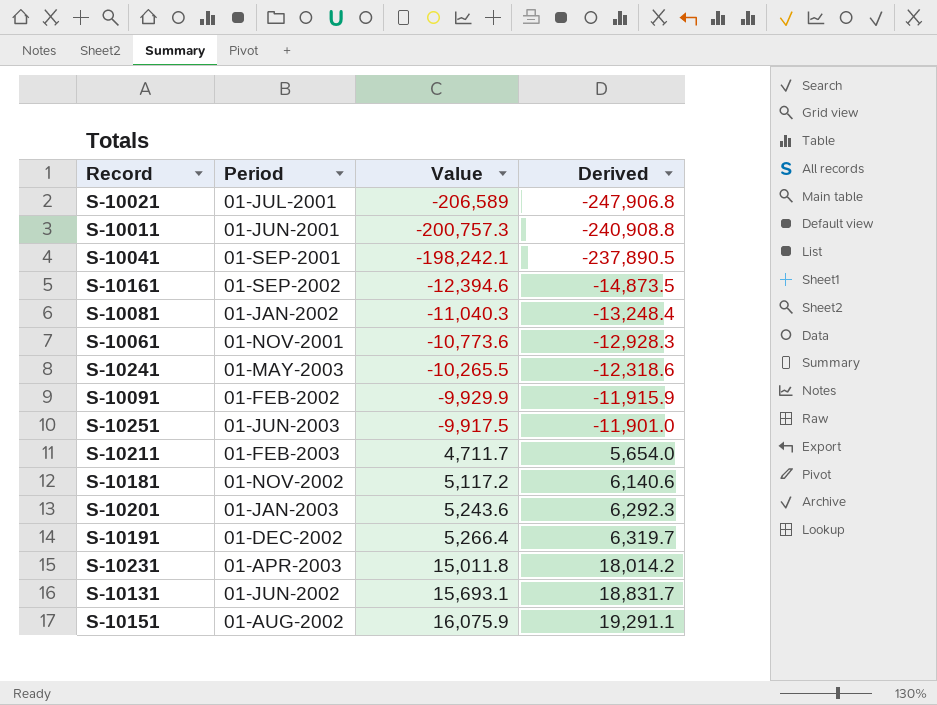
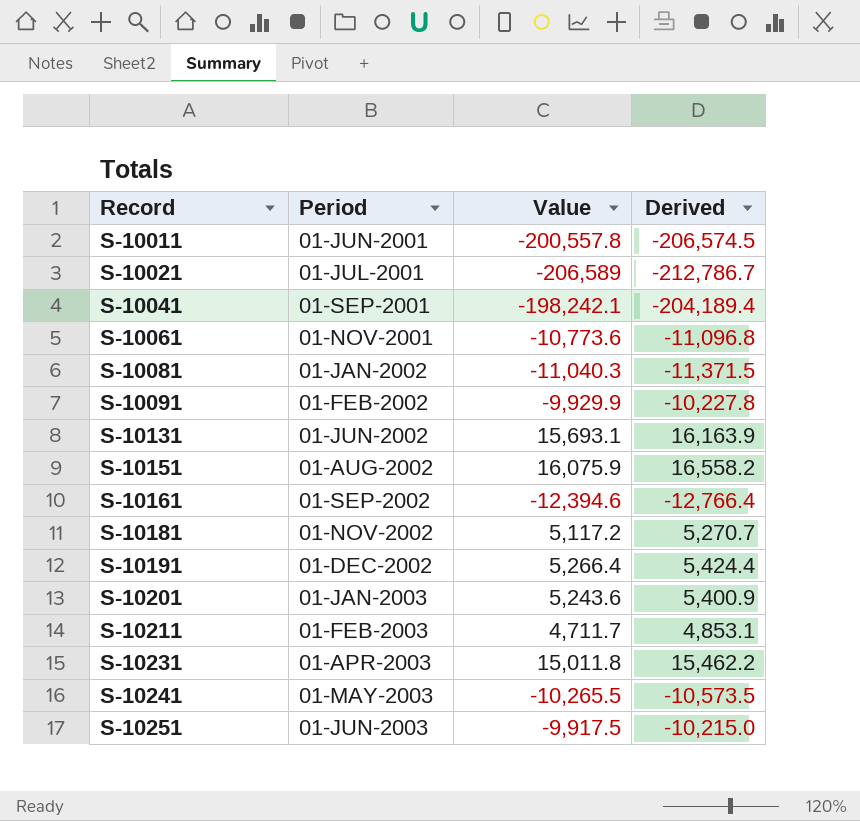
row order: Value ascending -> Record ascending
column Derived | formula: [Value] * 1.2 -> [Value] * 1.03
S-10011 | Value: -200,757.3 -> -200,557.8

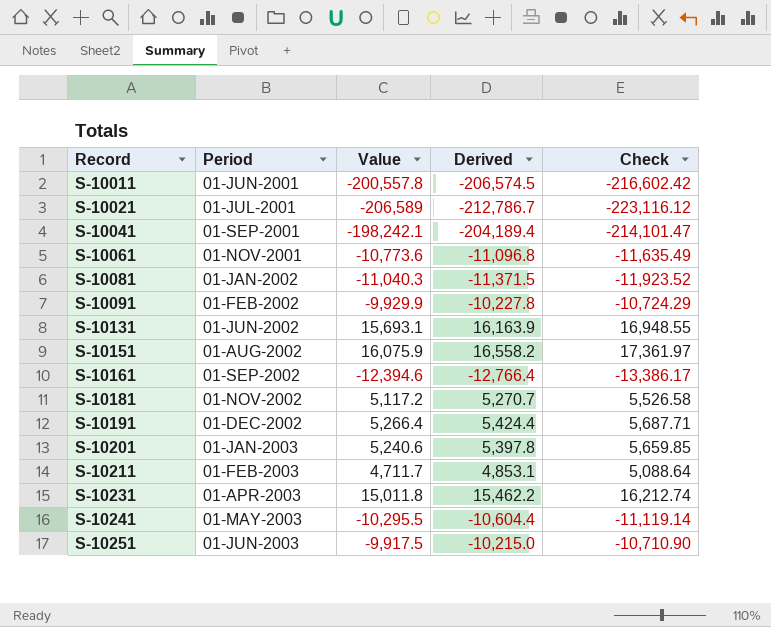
column Check | formula: none -> [Value] * 1.08
S-10201 | Value: 5,243.6 -> 5,240.6
S-10201 | Derived: 5,400.9 -> 5,397.8
S-10241 | Value: -10,265.5 -> -10,295.5
S-10241 | Derived: -10,573.5 -> -10,604.4

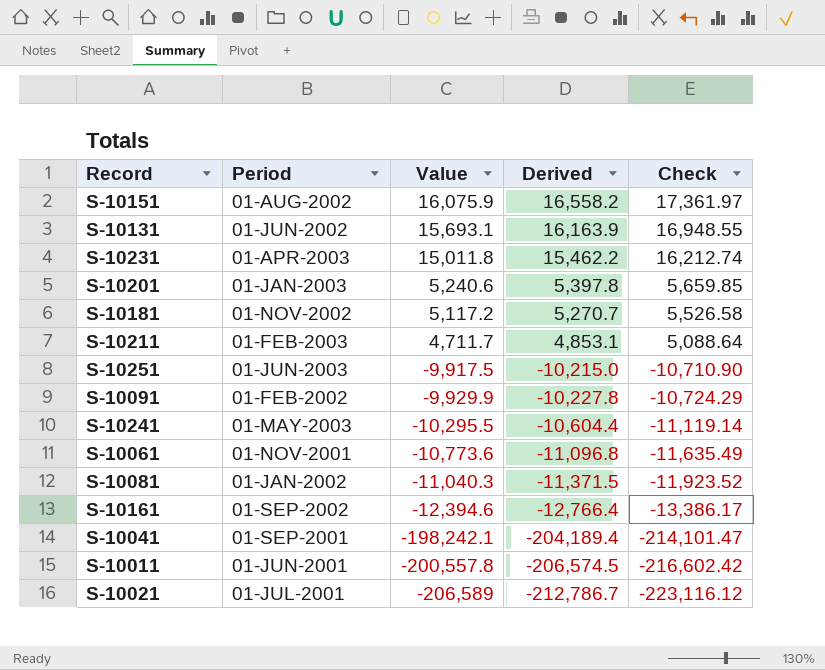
row order: Record ascending -> Value descending
row S-10191: 01-DEC-2002 | 5,266.4 | 5,424.4 | 5,687.71 -> none

